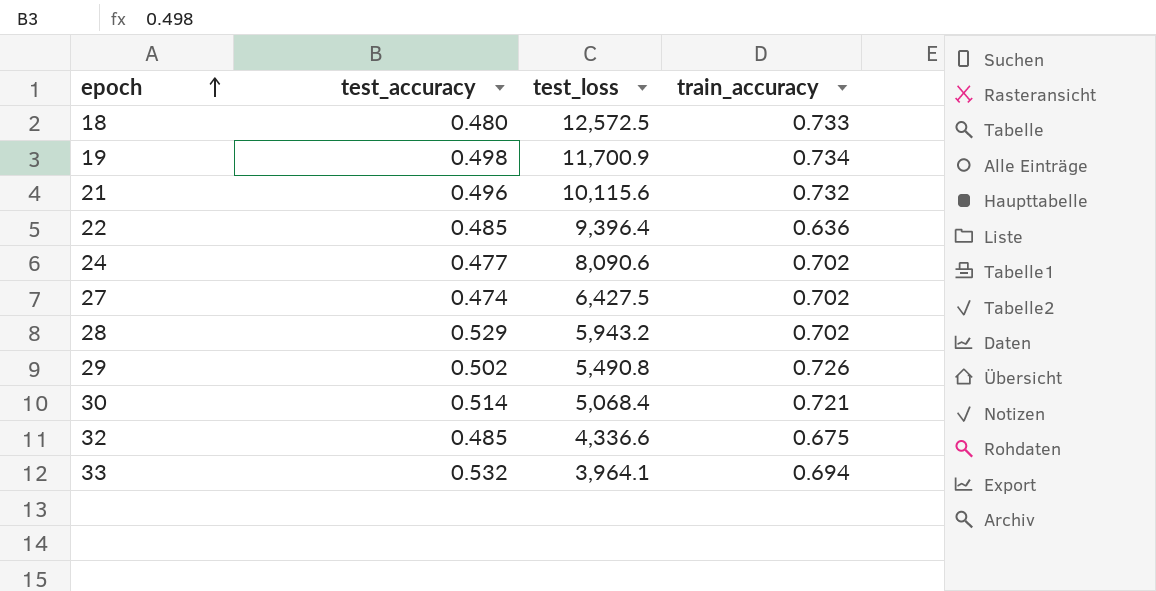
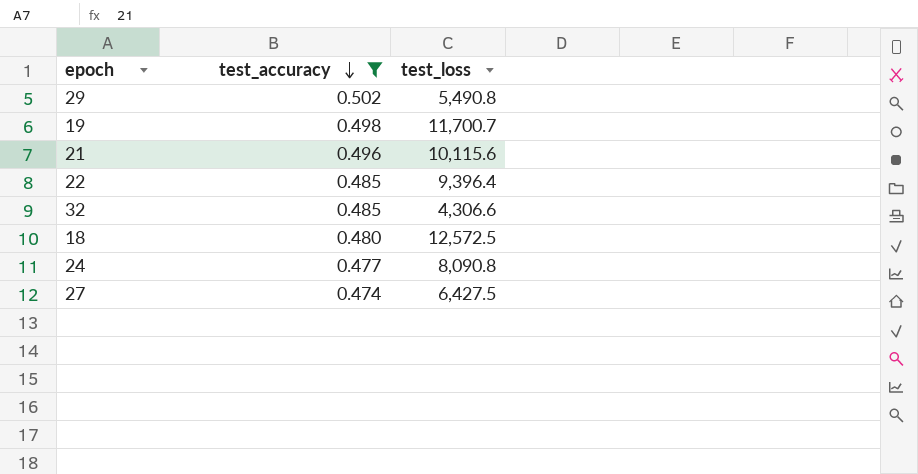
filter: none -> test_accuracy <= 0.502
row order: epoch ascending -> test_accuracy descending
column train_accuracy | position: 4 -> none
19 | test_loss: 11,700.9 -> 11,700.7
32 | test_loss: 4,336.6 -> 4,306.6
24 | test_loss: 8,090.6 -> 8,090.8

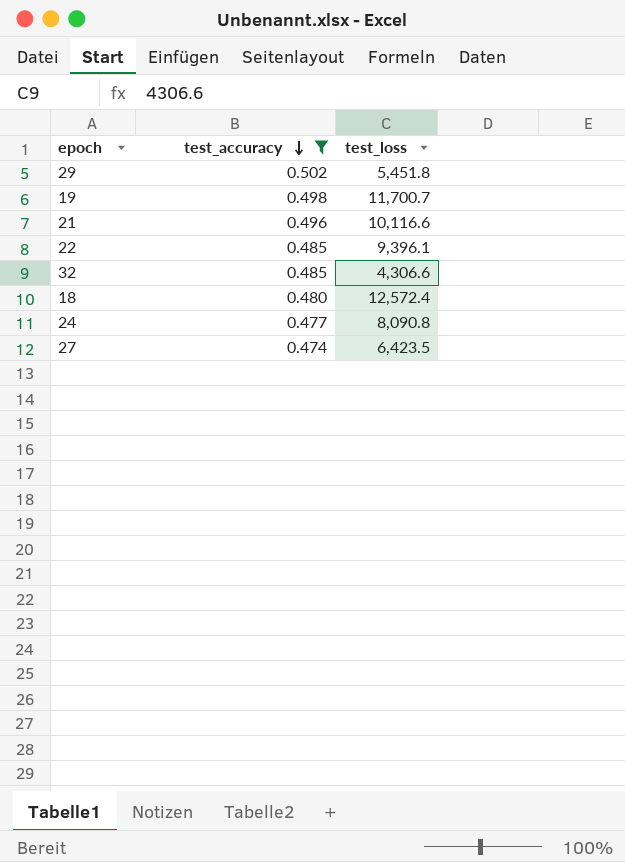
29 | test_loss: 5,490.8 -> 5,451.8
21 | test_loss: 10,115.6 -> 10,116.6
22 | test_loss: 9,396.4 -> 9,396.1
18 | test_loss: 12,572.5 -> 12,572.4
27 | test_loss: 6,427.5 -> 6,423.5

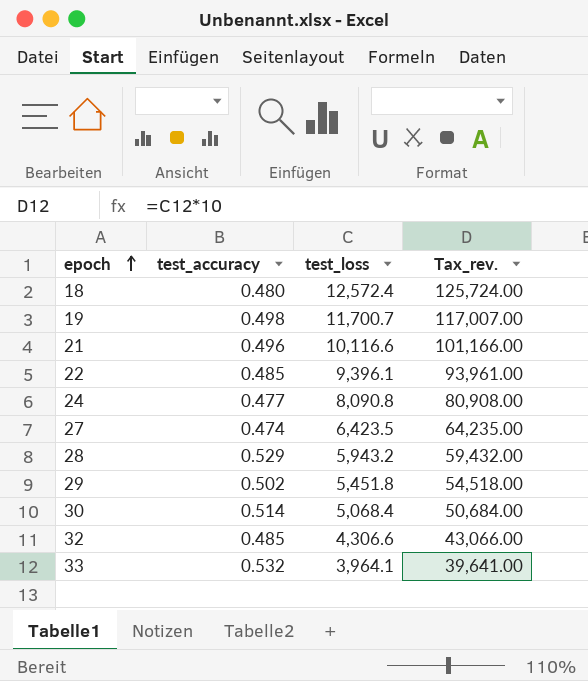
filter: test_accuracy <= 0.502 -> none
row order: test_accuracy descending -> epoch ascending
column Tax_rev. | formula: none -> [test_loss] * 10

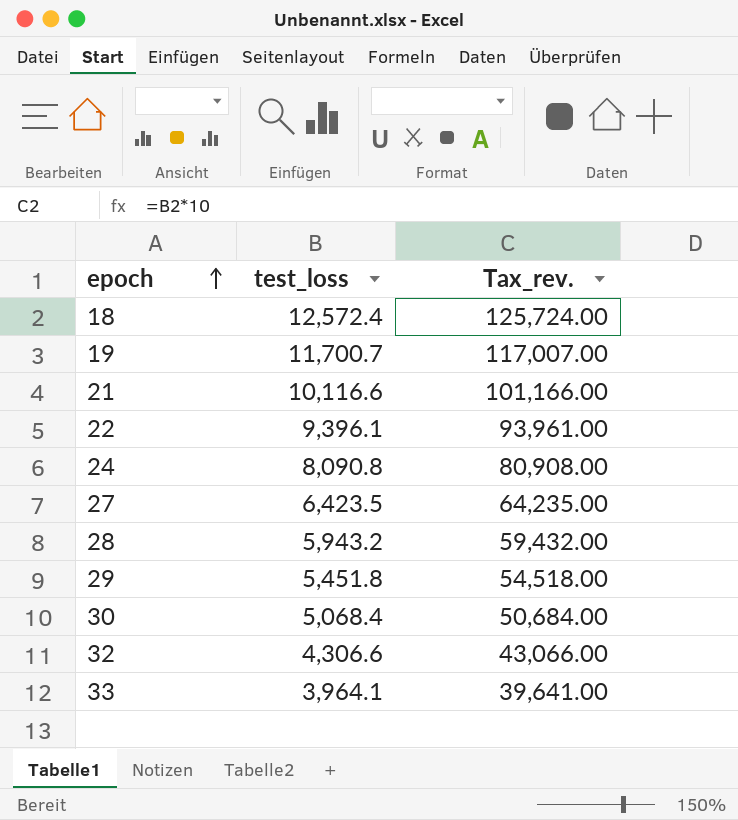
column test_accuracy | position: 2 -> none

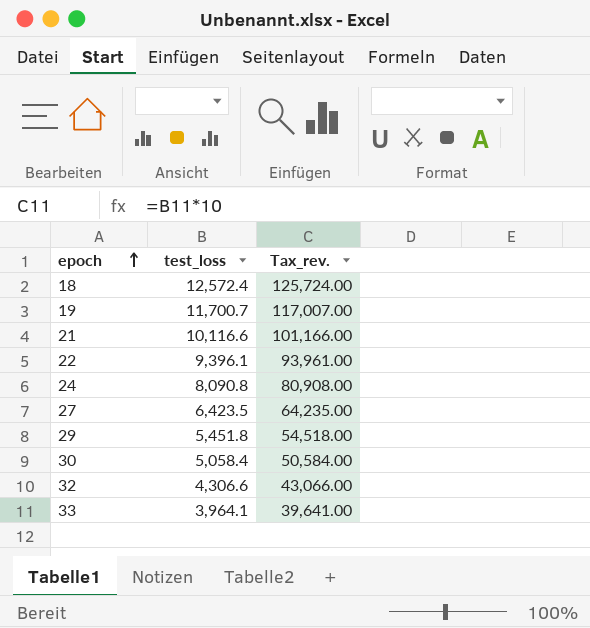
row 28: 5,943.2 | 59,432.00 -> none
30 | test_loss: 5,068.4 -> 5,058.4
30 | Tax_rev.: 50,684.00 -> 50,584.00

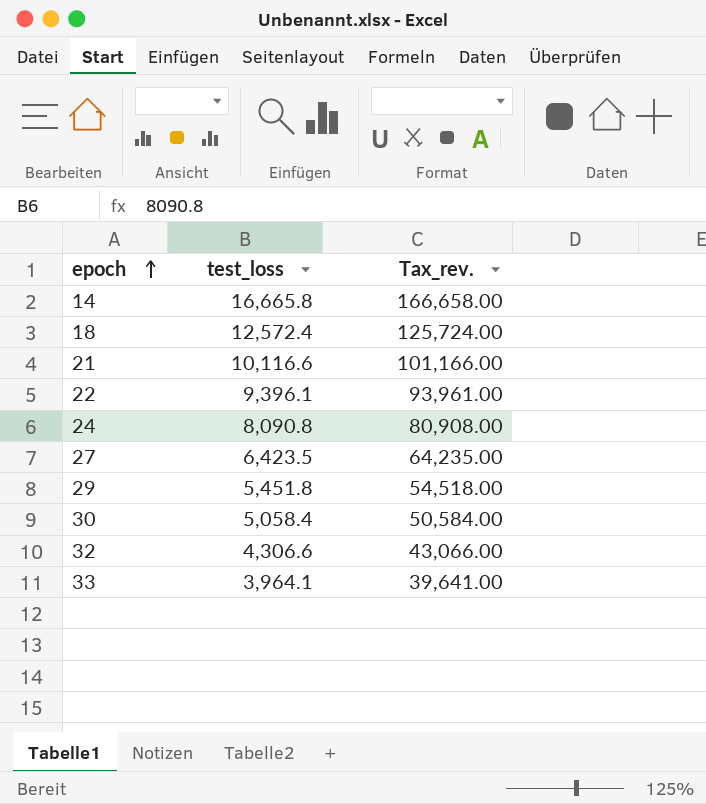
row 19: 11,700.7 | 117,007.00 -> none
row 14: none -> 16,665.8 | 166,658.00

